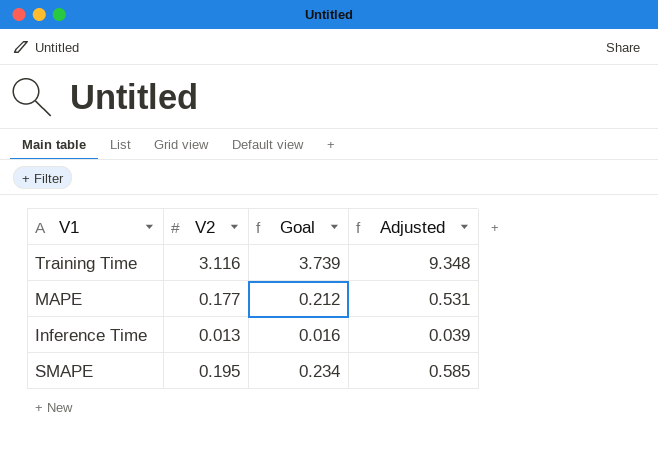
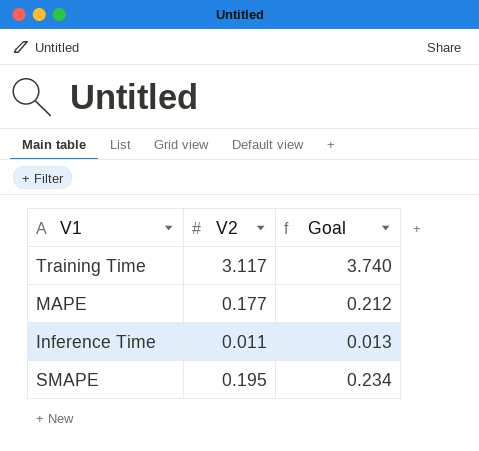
column Adjusted | formula: [V2] * 3 -> none
Training Time | V2: 3.116 -> 3.117
Training Time | Goal: 3.739 -> 3.740
Inference Time | V2: 0.013 -> 0.011
Inference Time | Goal: 0.016 -> 0.013

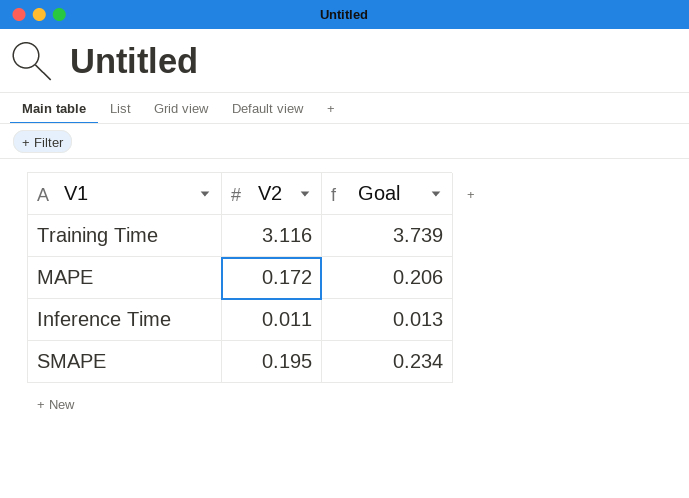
Training Time | V2: 3.117 -> 3.116
Training Time | Goal: 3.740 -> 3.739
MAPE | V2: 0.177 -> 0.172
MAPE | Goal: 0.212 -> 0.206

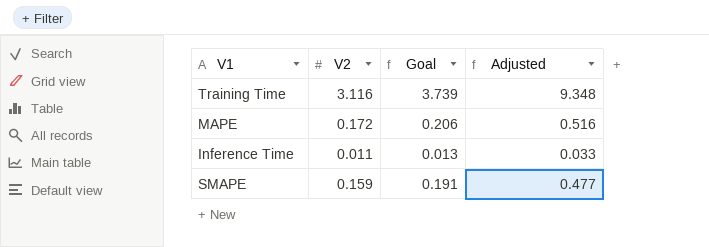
column Adjusted | formula: none -> [V2] * 3
SMAPE | V2: 0.195 -> 0.159
SMAPE | Goal: 0.234 -> 0.191

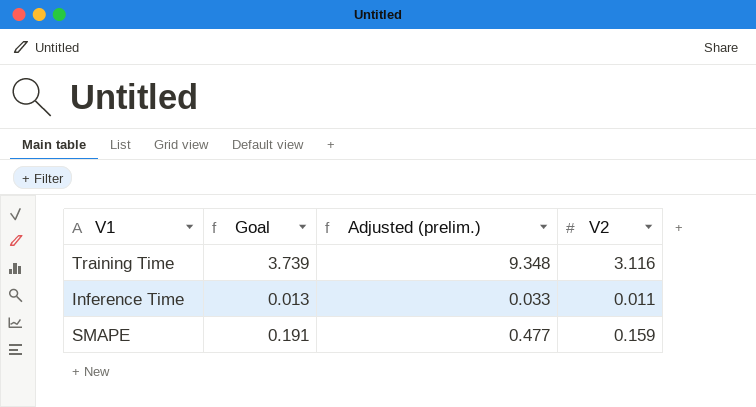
column name: Adjusted -> Adjusted (prelim.)
column V2 | position: 2 -> 4
row MAPE: 0.172 | 0.206 | 0.516 -> none

